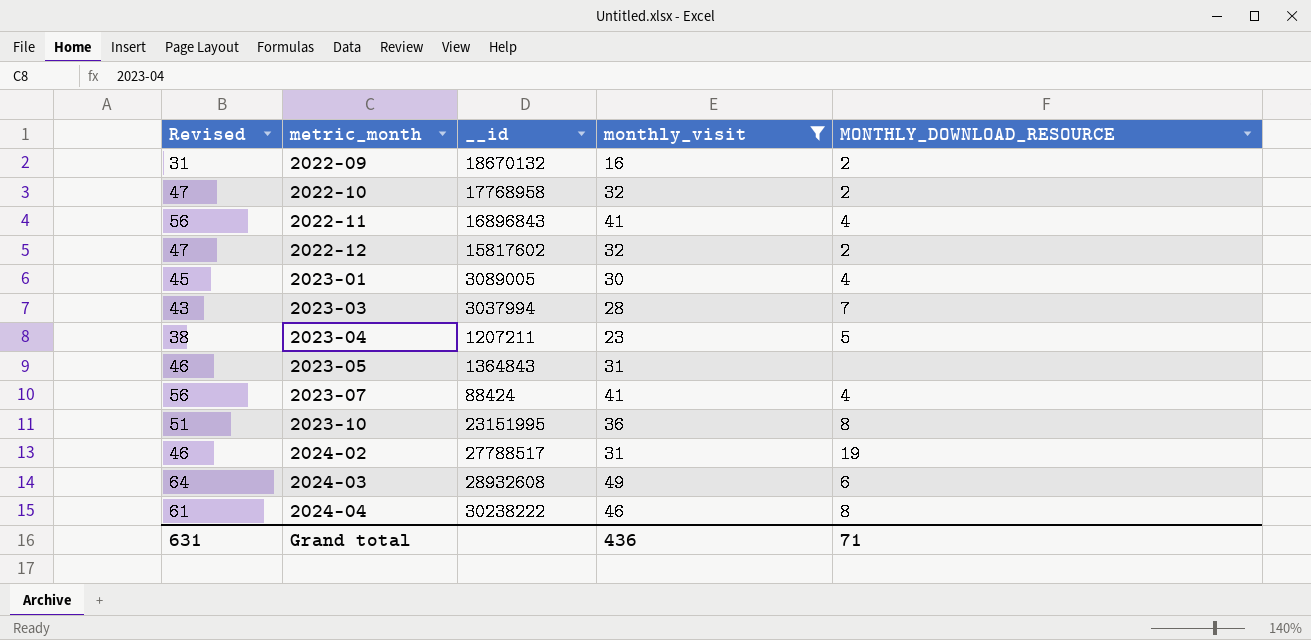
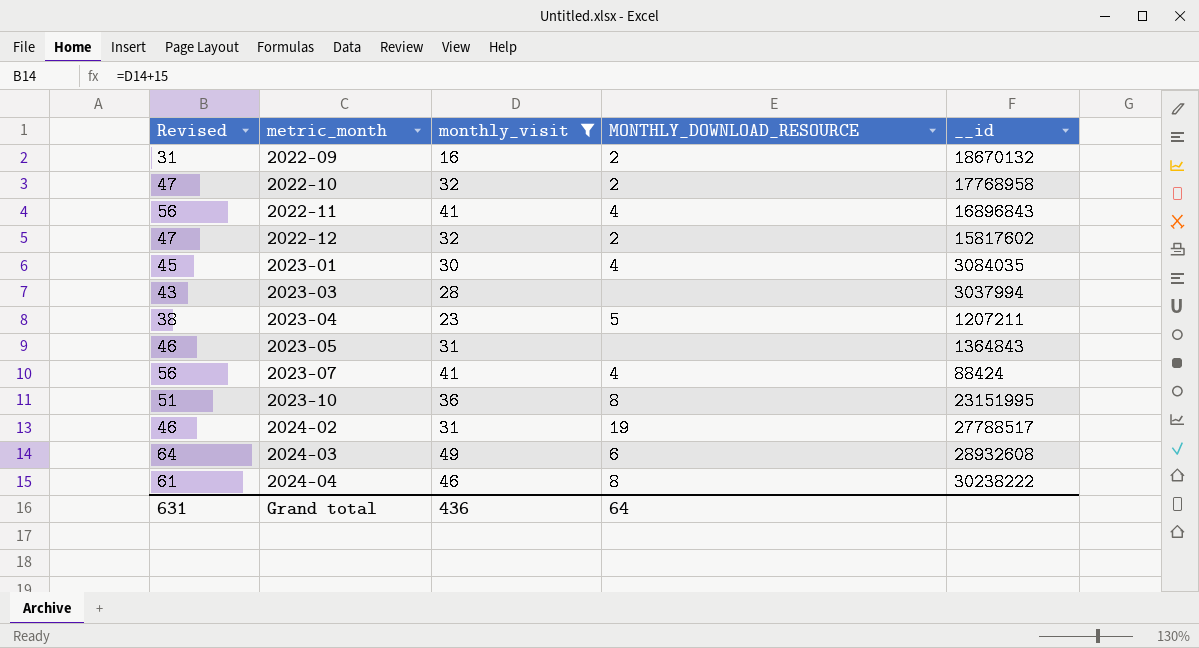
column __id | position: 3 -> 5
2023-01 | __id: 3089005 -> 3084035
2023-03 | MONTHLY_DOWNLOAD_RESOURCE: 7 -> none
Grand total | MONTHLY_DOWNLOAD_RESOURCE: 71 -> 64

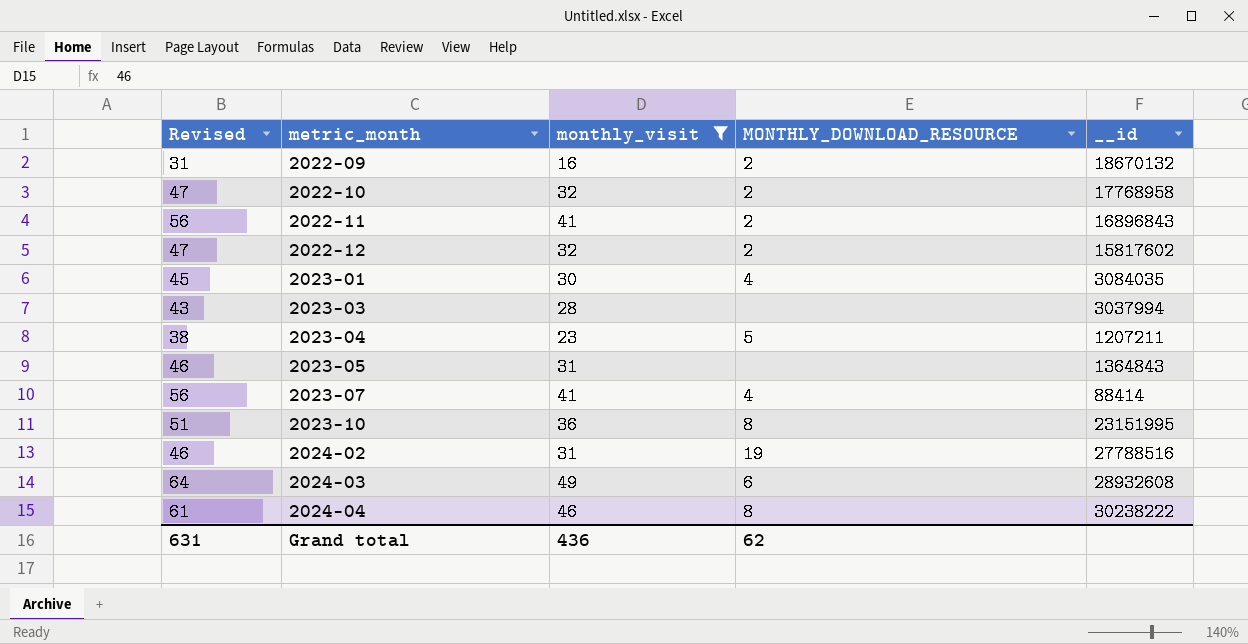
2022-11 | MONTHLY_DOWNLOAD_RESOURCE: 4 -> 2
2023-07 | __id: 88424 -> 88414
2024-02 | __id: 27788517 -> 27788516
Grand total | MONTHLY_DOWNLOAD_RESOURCE: 64 -> 62

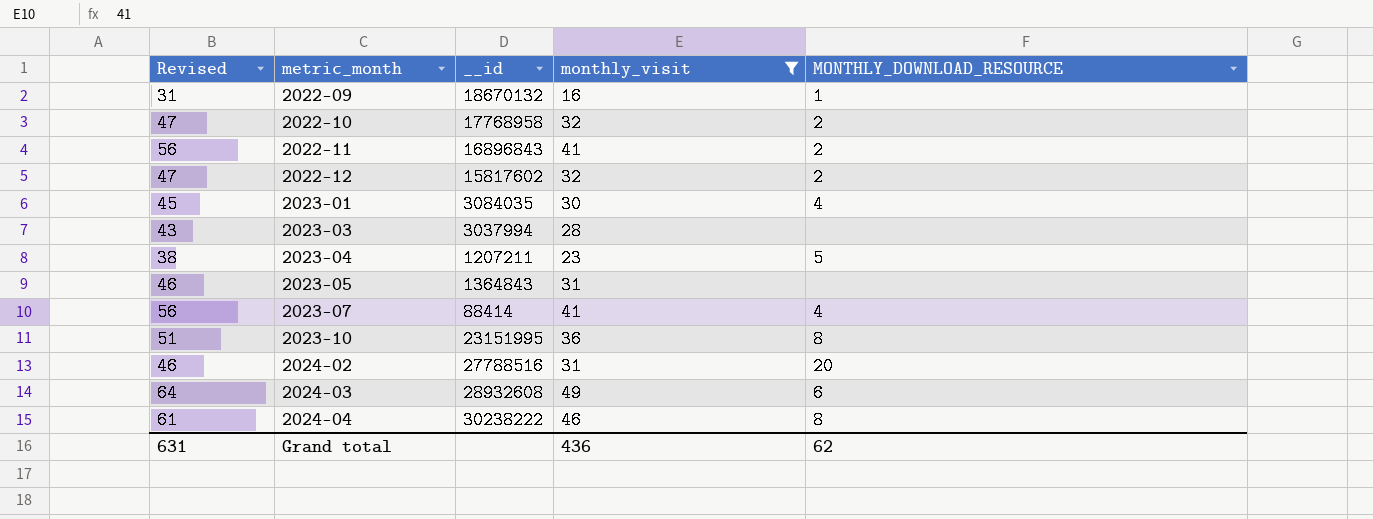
column __id | position: 5 -> 3
2022-09 | MONTHLY_DOWNLOAD_RESOURCE: 2 -> 1
2024-02 | MONTHLY_DOWNLOAD_RESOURCE: 19 -> 20

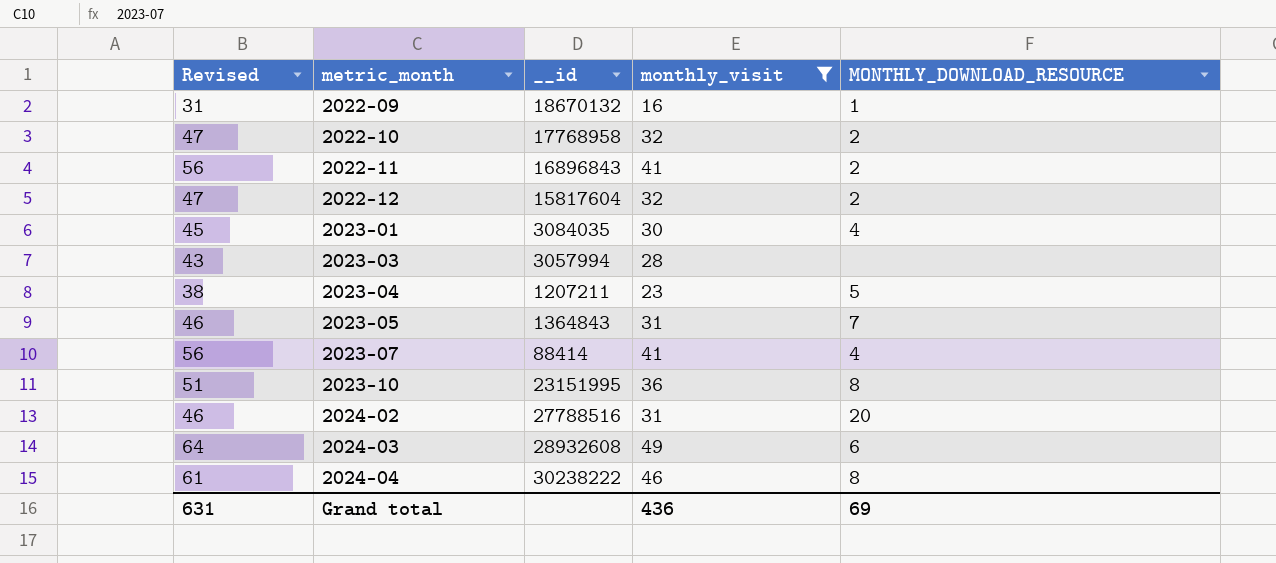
2022-12 | __id: 15817602 -> 15817604
2023-03 | __id: 3037994 -> 3057994
2023-05 | MONTHLY_DOWNLOAD_RESOURCE: none -> 7
Grand total | MONTHLY_DOWNLOAD_RESOURCE: 62 -> 69

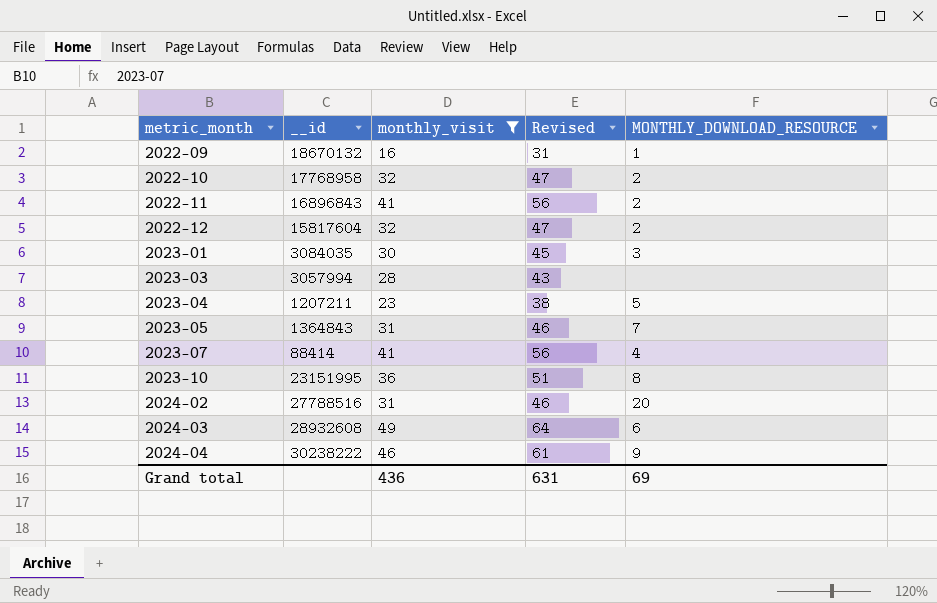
column Revised | position: 1 -> 4
2023-01 | MONTHLY_DOWNLOAD_RESOURCE: 4 -> 3
2024-04 | MONTHLY_DOWNLOAD_RESOURCE: 8 -> 9

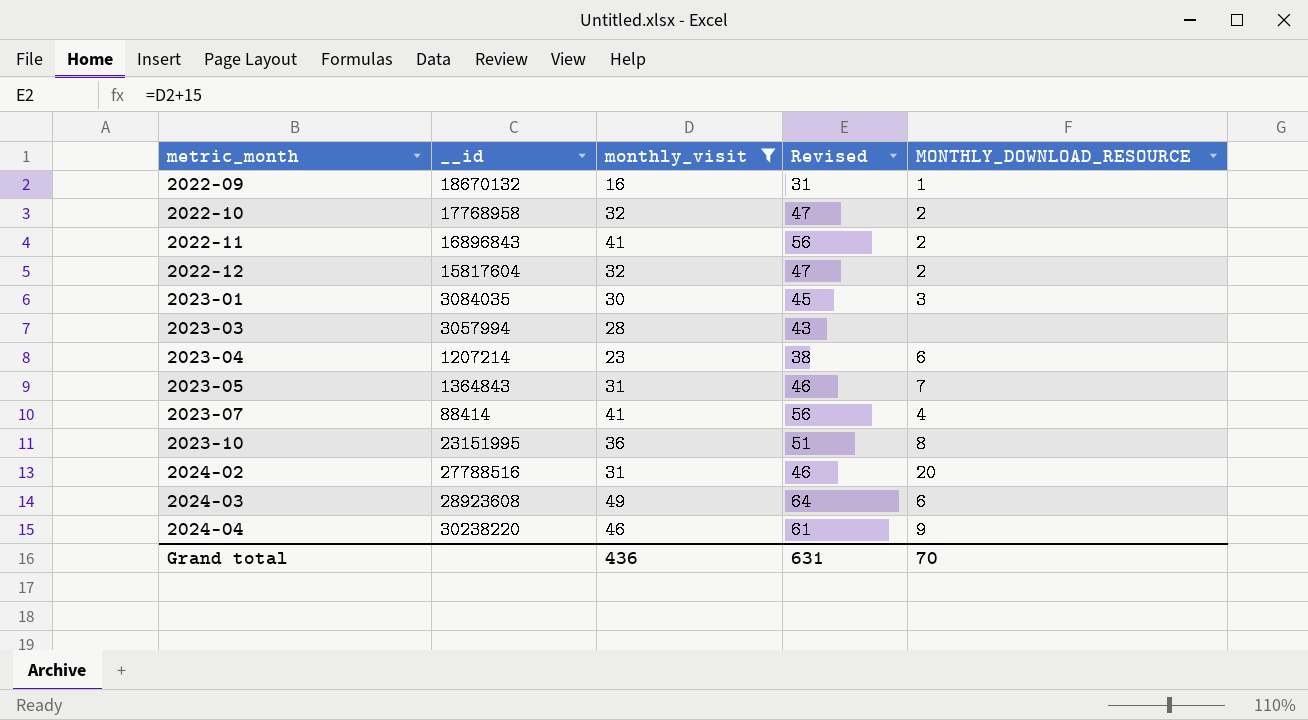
2023-04 | __id: 1207211 -> 1207214
2023-04 | MONTHLY_DOWNLOAD_RESOURCE: 5 -> 6
2024-03 | __id: 28932608 -> 28923608
2024-04 | __id: 30238222 -> 30238220
Grand total | MONTHLY_DOWNLOAD_RESOURCE: 69 -> 70

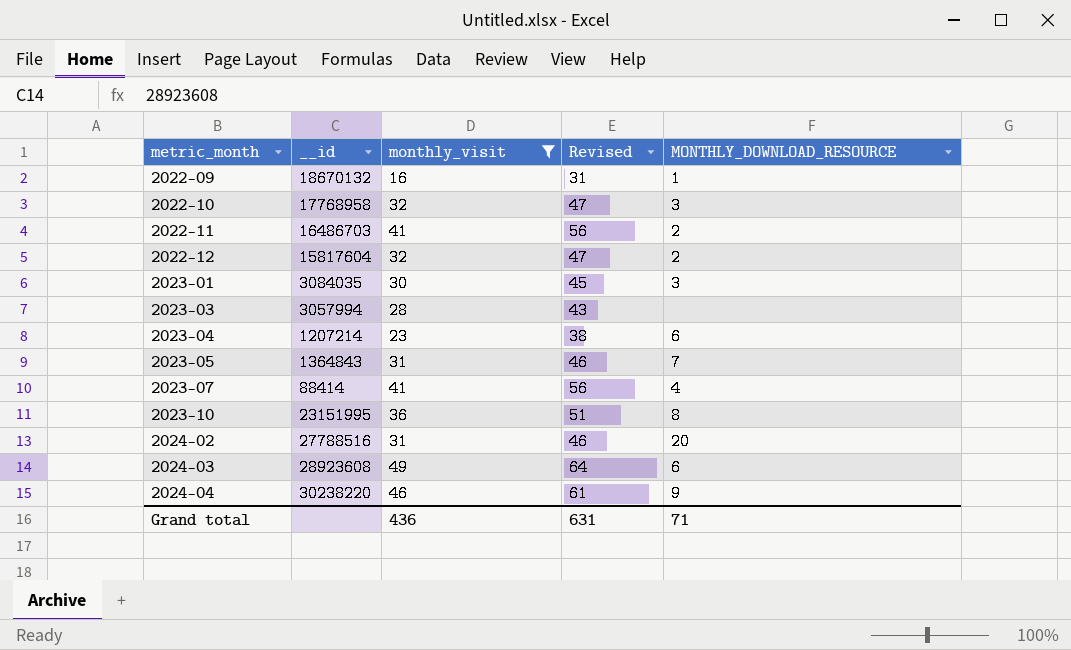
2022-10 | MONTHLY_DOWNLOAD_RESOURCE: 2 -> 3
2022-11 | __id: 16896843 -> 16486703
Grand total | MONTHLY_DOWNLOAD_RESOURCE: 70 -> 71

